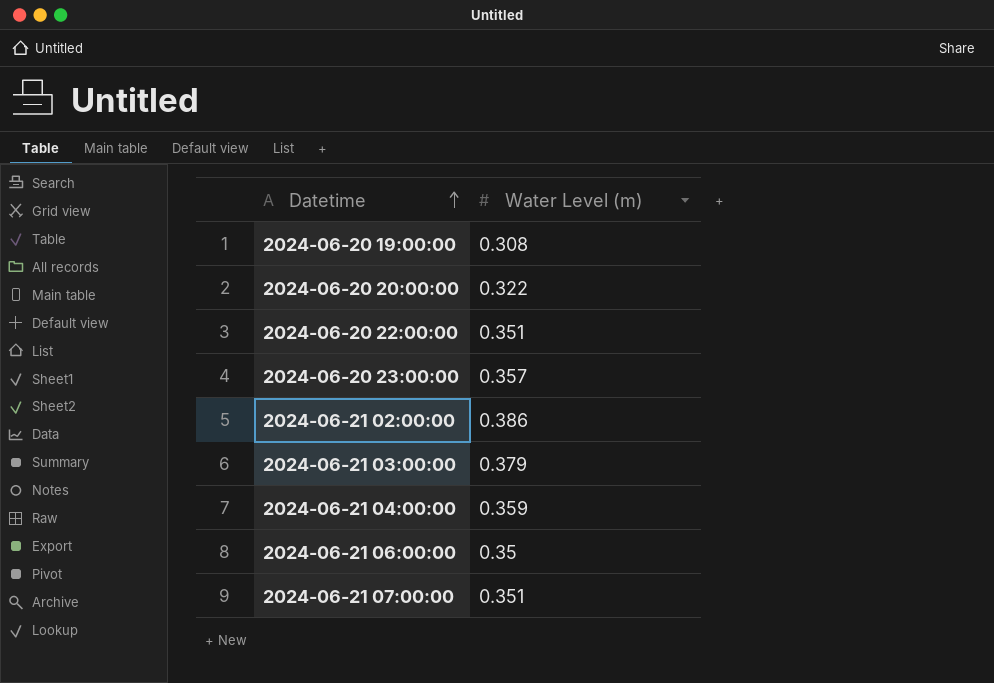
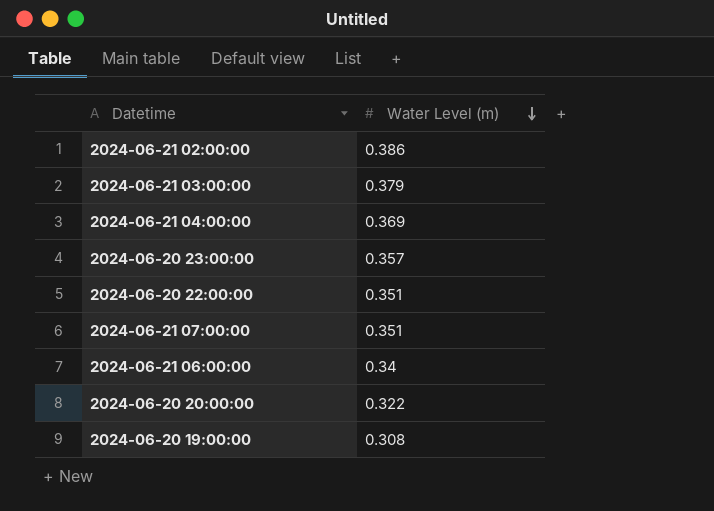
row order: Datetime ascending -> Water Level (m) descending
2024-06-21 04:00:00 | Water Level (m): 0.359 -> 0.369
2024-06-21 06:00:00 | Water Level (m): 0.35 -> 0.34

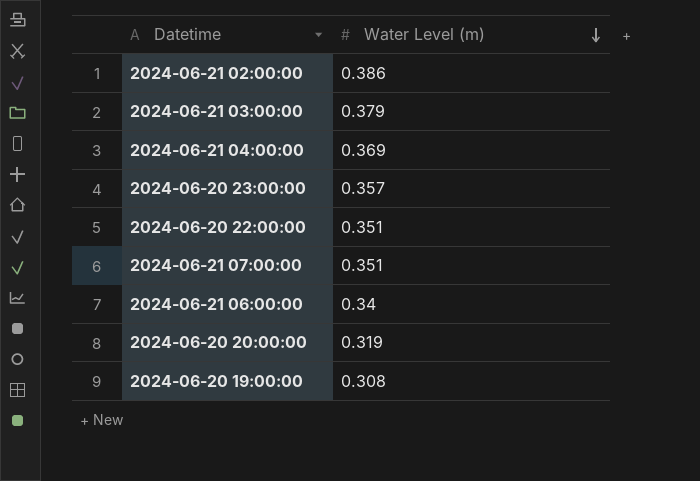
2024-06-20 20:00:00 | Water Level (m): 0.322 -> 0.319

